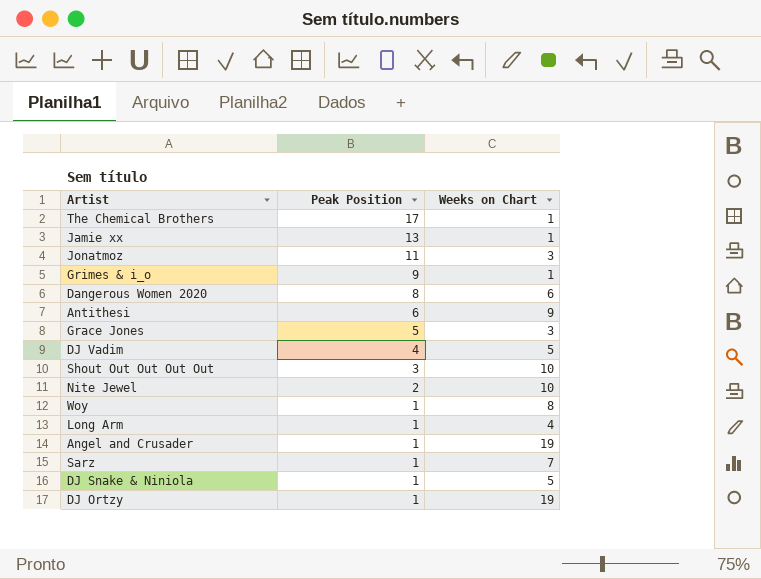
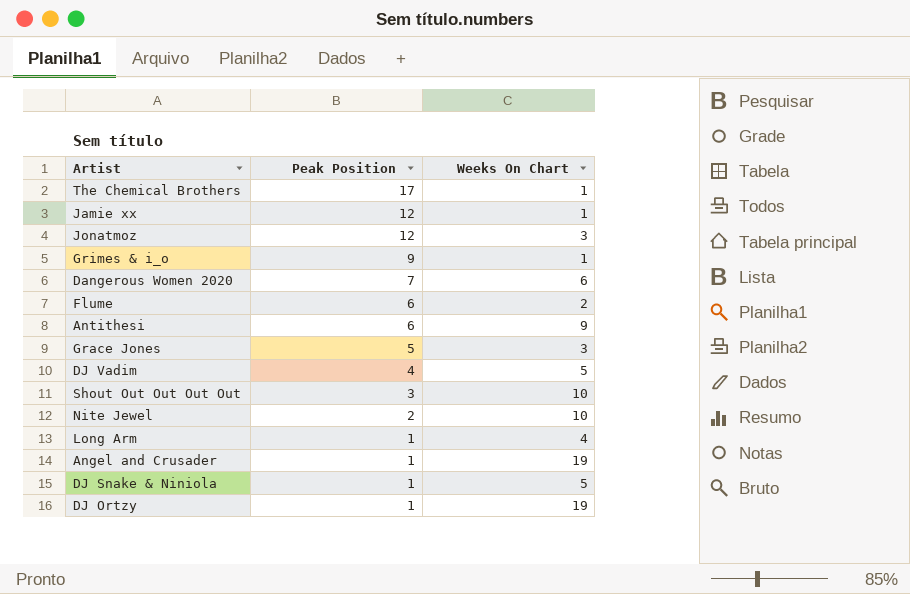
column name: Weeks on Chart -> Weeks On Chart
row Woy: 1 | 8 -> none
row Sarz: 1 | 7 -> none
Jamie xx | Peak Position: 13 -> 12
Jonatmoz | Peak Position: 11 -> 12
Dangerous Women 2020 | Peak Position: 8 -> 7
row Flume: none -> 6 | 2

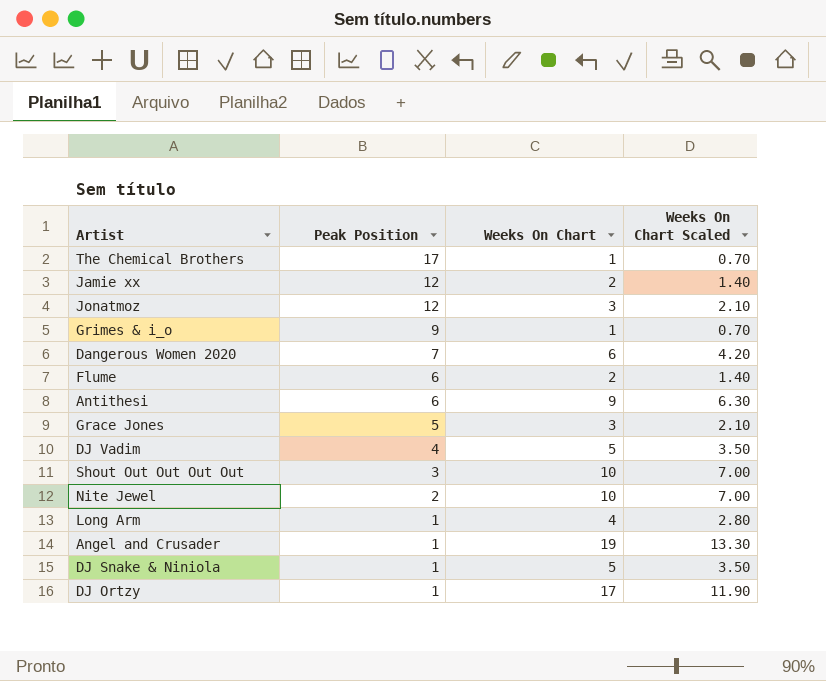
column Weeks On Chart Scaled | formula: none -> [Weeks On Chart] * 0.7
Jamie xx | Weeks On Chart: 1 -> 2
DJ Ortzy | Weeks On Chart: 19 -> 17

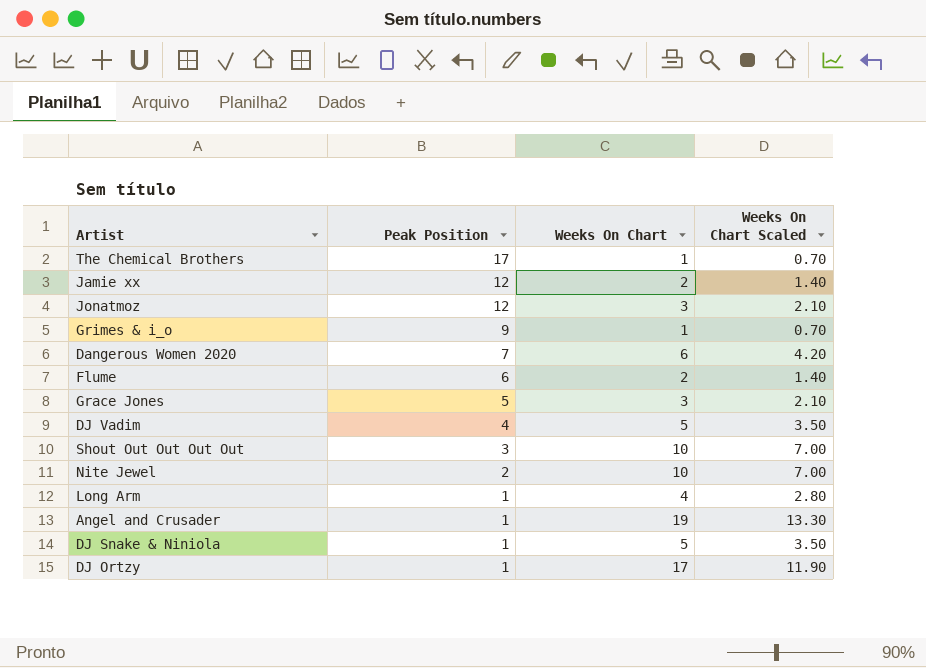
row Antithesi: 6 | 9 | 6.30 -> none

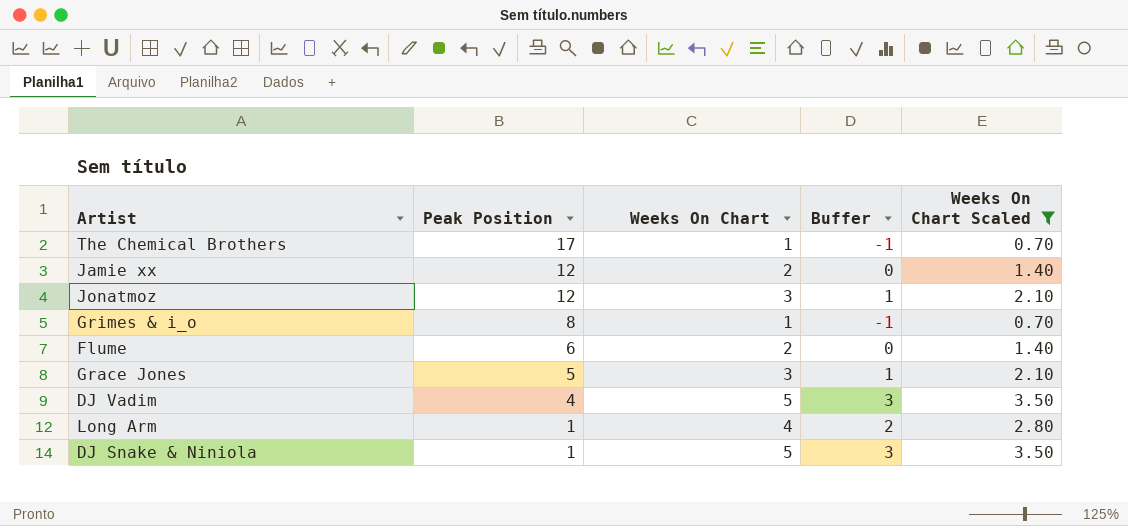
filter: none -> Weeks On Chart Scaled <= 3.50
column Buffer | formula: none -> [Weeks On Chart] - 2
Grimes & i_o | Peak Position: 9 -> 8

